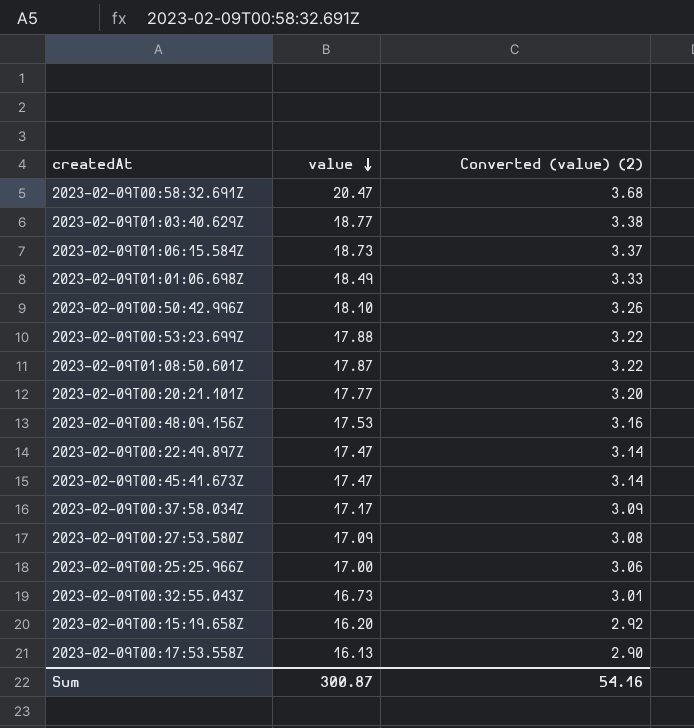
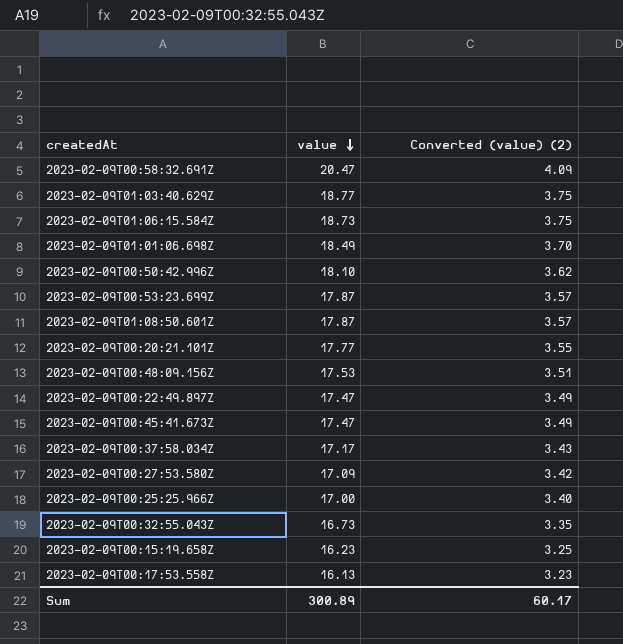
column Converted (value) (2) | formula: [value] * 0.18 -> [value] * 0.2
2023-02-09T00:53:23.699Z | value: 17.88 -> 17.87
2023-02-09T00:15:19.658Z | value: 16.20 -> 16.23
Sum | value: 300.87 -> 300.89
Sum | Converted (value) (2): 54.16 -> 60.17

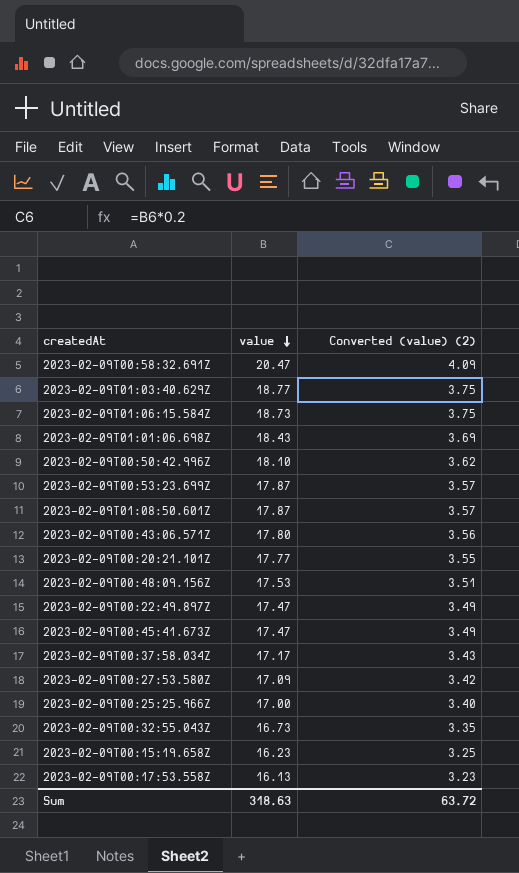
2023-02-09T01:01:06.698Z | value: 18.49 -> 18.43
2023-02-09T01:01:06.698Z | Converted (value) (2): 3.70 -> 3.69
row 2023-02-09T00:43:06.571Z: none -> 17.80 | 3.56
Sum | value: 300.89 -> 318.63
Sum | Converted (value) (2): 60.17 -> 63.72

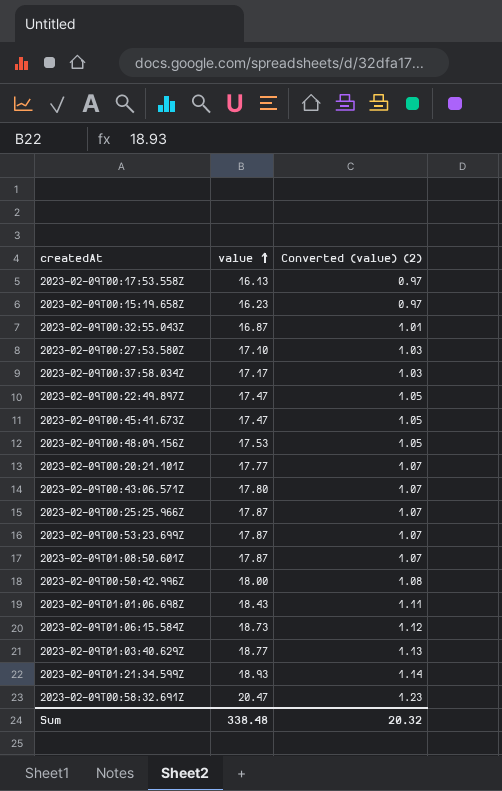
row order: value descending -> value ascending
column Converted (value) (2) | formula: [value] * 0.2 -> [value] * 0.06
2023-02-09T00:32:55.043Z | value: 16.73 -> 16.87
2023-02-09T00:27:53.580Z | value: 17.09 -> 17.10
2023-02-09T00:25:25.966Z | value: 17.00 -> 17.87
2023-02-09T00:50:42.996Z | value: 18.10 -> 18.00
row 2023-02-09T01:21:34.599Z: none -> 18.93 | 1.14
Sum | value: 318.63 -> 338.48
Sum | Converted (value) (2): 63.72 -> 20.32

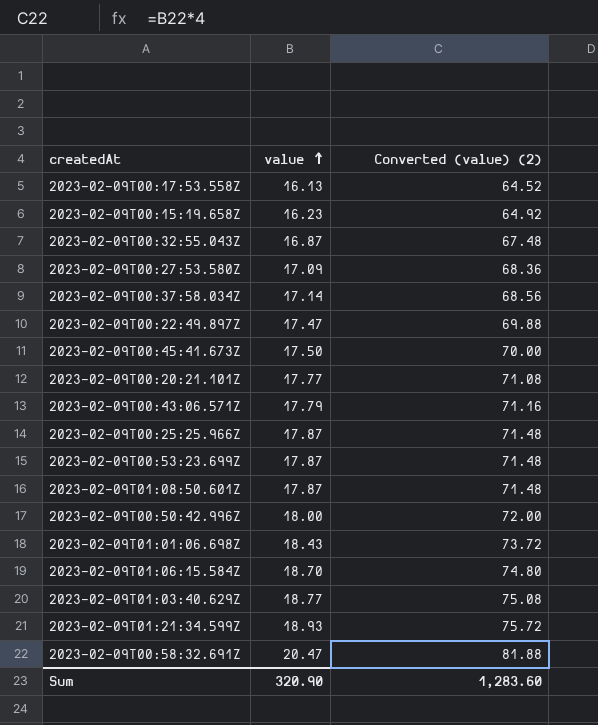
column Converted (value) (2) | formula: [value] * 0.06 -> [value] * 4
row 2023-02-09T00:48:09.156Z: 17.53 | 1.05 -> none
2023-02-09T00:27:53.580Z | value: 17.10 -> 17.09
2023-02-09T00:37:58.034Z | value: 17.17 -> 17.14
2023-02-09T00:45:41.673Z | value: 17.47 -> 17.50
2023-02-09T00:43:06.571Z | value: 17.80 -> 17.79
2023-02-09T01:06:15.584Z | value: 18.73 -> 18.70
Sum | value: 338.48 -> 320.90
Sum | Converted (value) (2): 20.32 -> 1,283.60

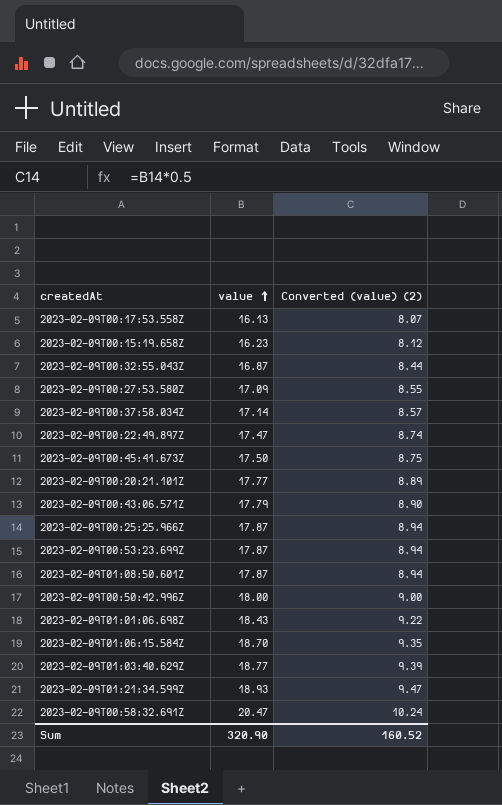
column Converted (value) (2) | formula: [value] * 4 -> [value] * 0.5
Sum | Converted (value) (2): 1,283.60 -> 160.52

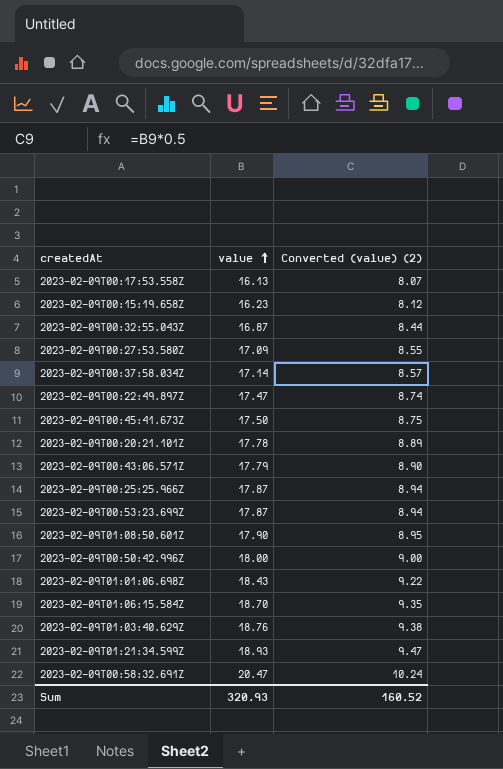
2023-02-09T00:20:21.101Z | value: 17.77 -> 17.78
2023-02-09T01:08:50.601Z | value: 17.87 -> 17.90
2023-02-09T01:08:50.601Z | Converted (value) (2): 8.94 -> 8.95
2023-02-09T01:03:40.629Z | value: 18.77 -> 18.76
2023-02-09T01:03:40.629Z | Converted (value) (2): 9.39 -> 9.38
Sum | value: 320.90 -> 320.93

